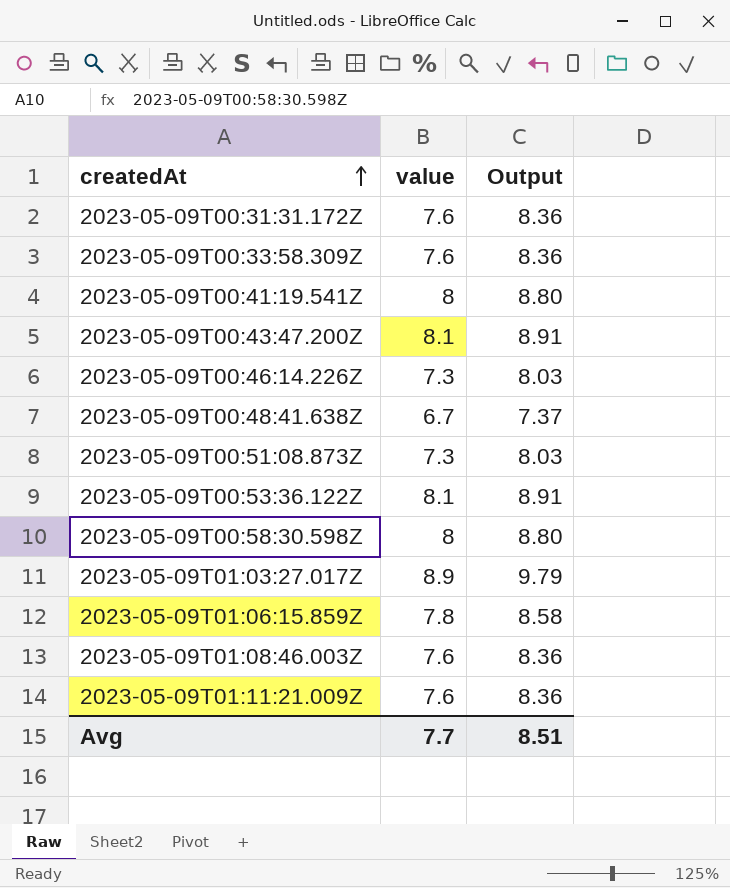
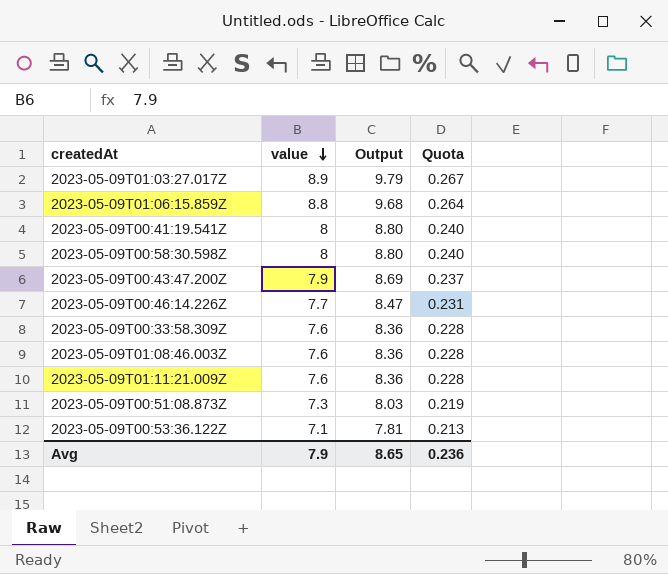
row order: createdAt ascending -> value descending
column Quota | formula: none -> [value] * 0.03
row 2023-05-09T00:31:31.172Z: 7.6 | 8.36 -> none
row 2023-05-09T00:48:41.638Z: 6.7 | 7.37 -> none
2023-05-09T01:06:15.859Z | value: 7.8 -> 8.8
2023-05-09T01:06:15.859Z | Output: 8.58 -> 9.68
2023-05-09T00:43:47.200Z | value: 8.1 -> 7.9
2023-05-09T00:43:47.200Z | Output: 8.91 -> 8.69
2023-05-09T00:46:14.226Z | value: 7.3 -> 7.7
2023-05-09T00:46:14.226Z | Output: 8.03 -> 8.47
2023-05-09T00:53:36.122Z | value: 8.1 -> 7.1
2023-05-09T00:53:36.122Z | Output: 8.91 -> 7.81
Avg | value: 7.7 -> 7.9
Avg | Output: 8.51 -> 8.65

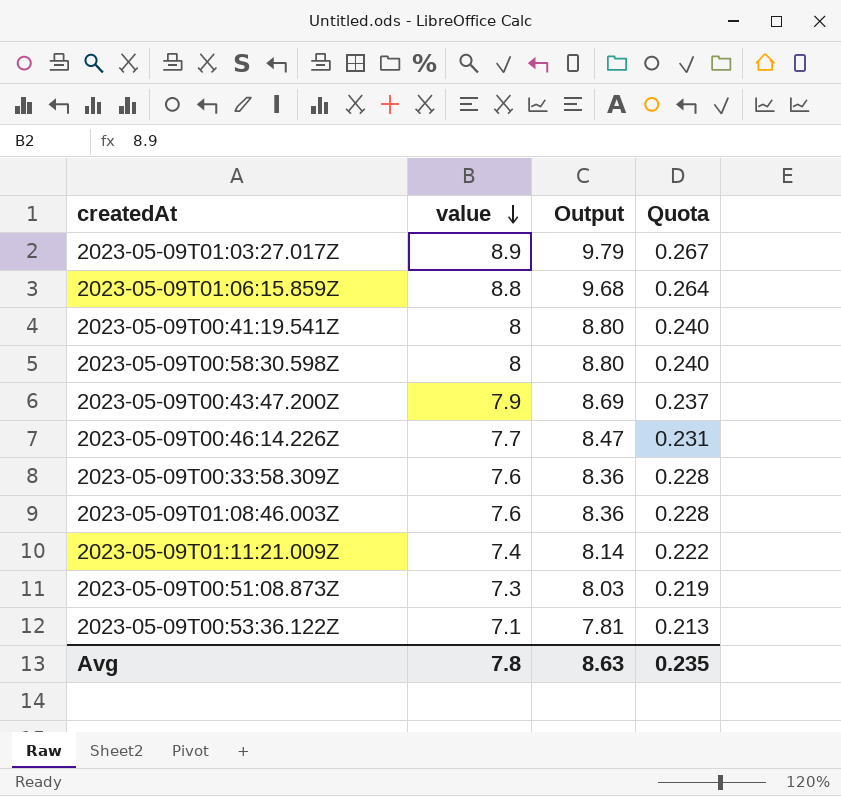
2023-05-09T01:11:21.009Z | value: 7.6 -> 7.4
2023-05-09T01:11:21.009Z | Output: 8.36 -> 8.14
2023-05-09T01:11:21.009Z | Quota: 0.228 -> 0.222
Avg | value: 7.9 -> 7.8
Avg | Output: 8.65 -> 8.63
Avg | Quota: 0.236 -> 0.235

